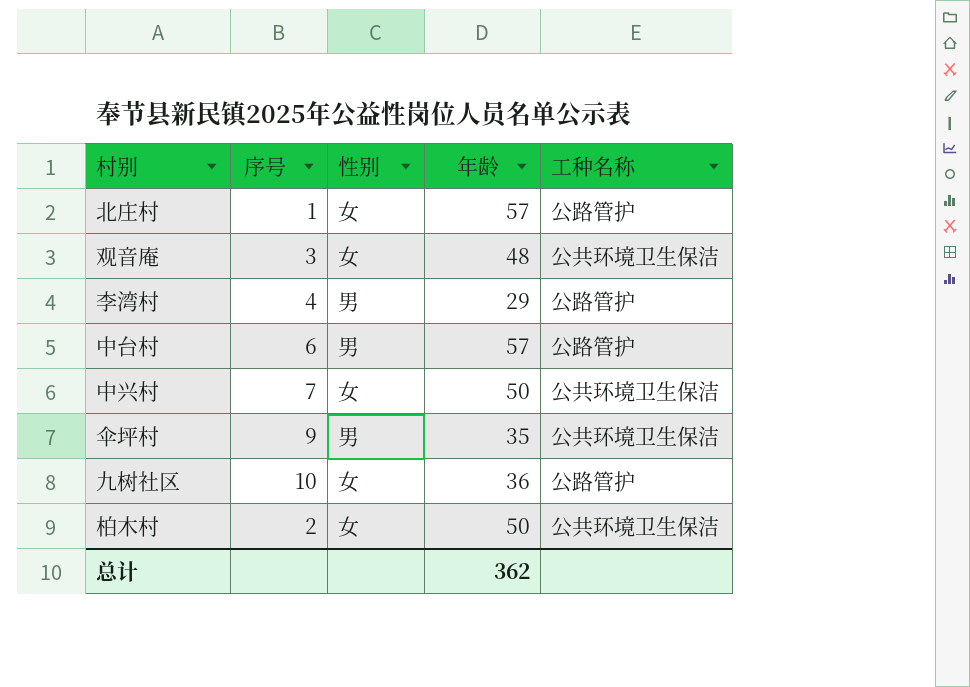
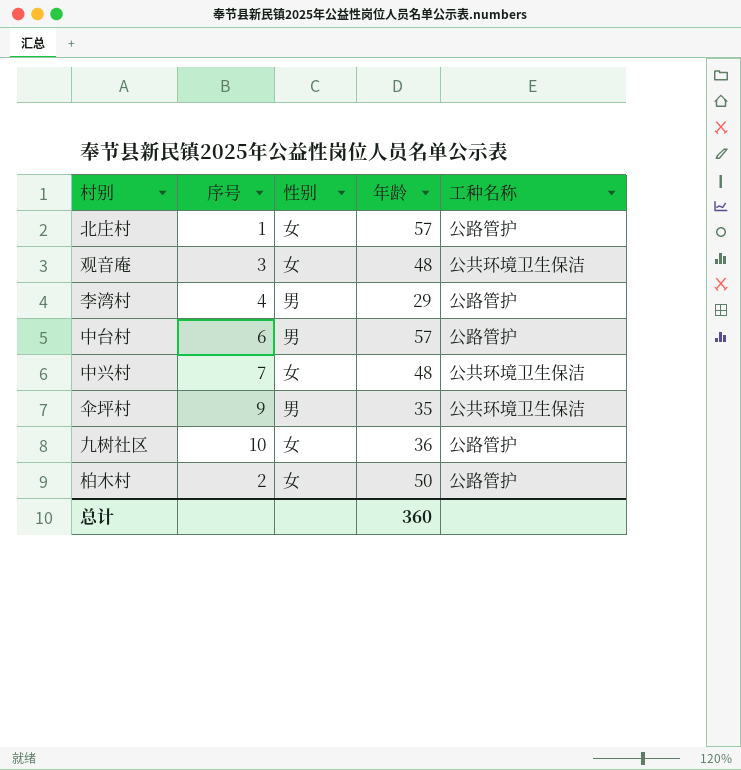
中兴村 | 年龄: 50 -> 48
柏木村 | 工种名称: 公共环境卫生保洁 -> 公路管护
总计 | 年龄: 362 -> 360

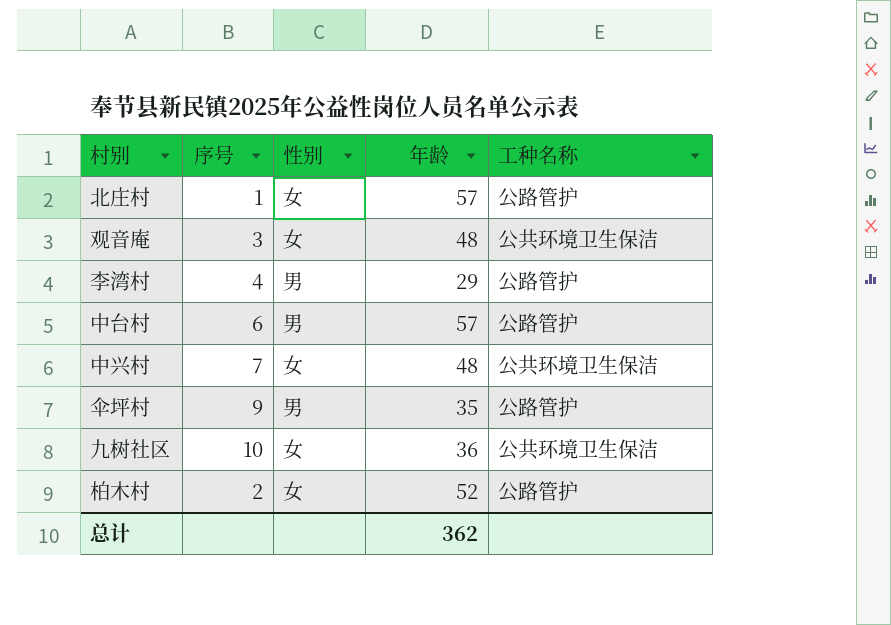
伞坪村 | 工种名称: 公共环境卫生保洁 -> 公路管护
九树社区 | 工种名称: 公路管护 -> 公共环境卫生保洁
柏木村 | 年龄: 50 -> 52
总计 | 年龄: 360 -> 362

